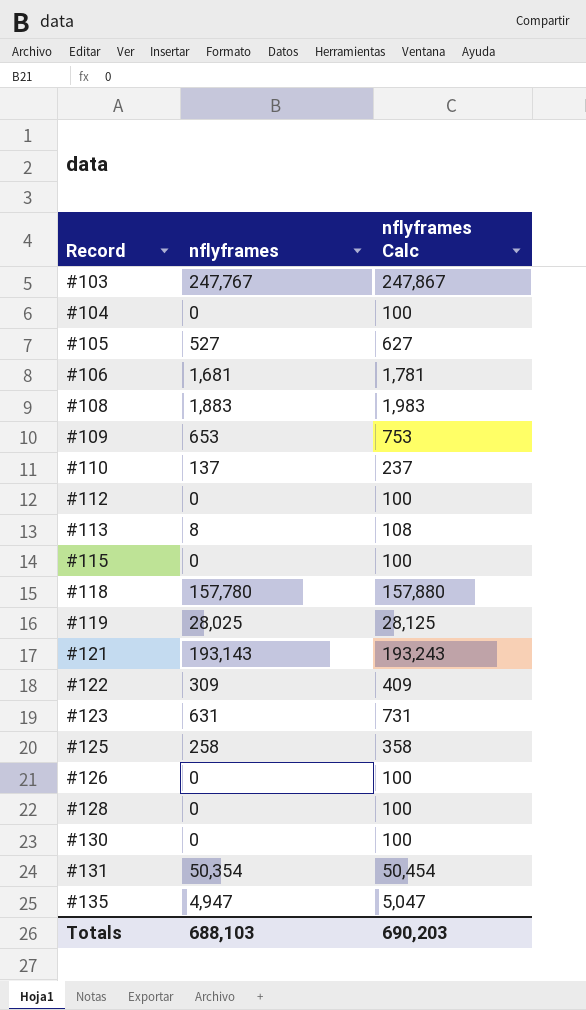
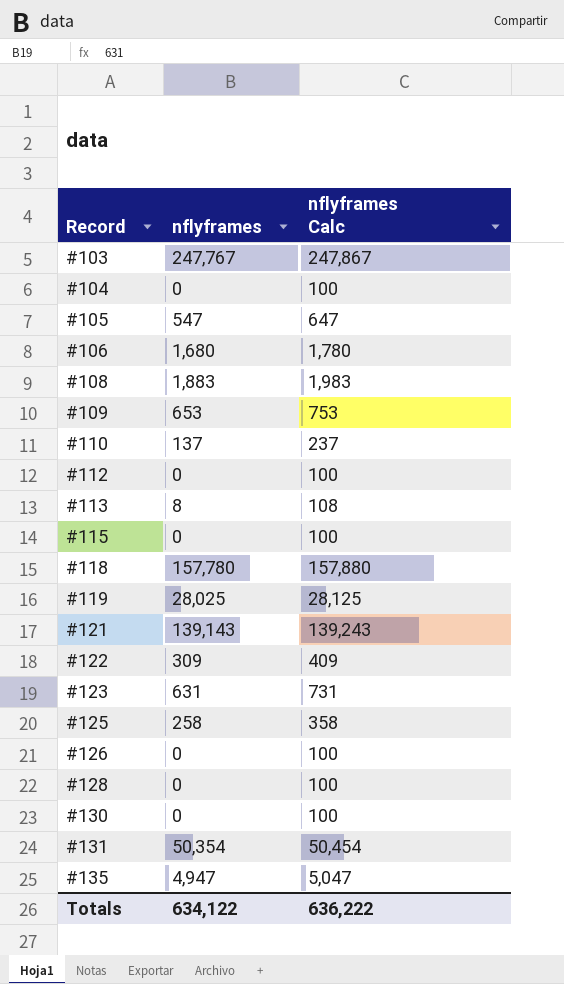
#105 | nflyframes: 527 -> 547
#105 | nflyframes Calc: 627 -> 647
#106 | nflyframes: 1,681 -> 1,680
#106 | nflyframes Calc: 1,781 -> 1,780
#121 | nflyframes: 193,143 -> 139,143
#121 | nflyframes Calc: 193,243 -> 139,243
Totals | nflyframes: 688,103 -> 634,122
Totals | nflyframes Calc: 690,203 -> 636,222

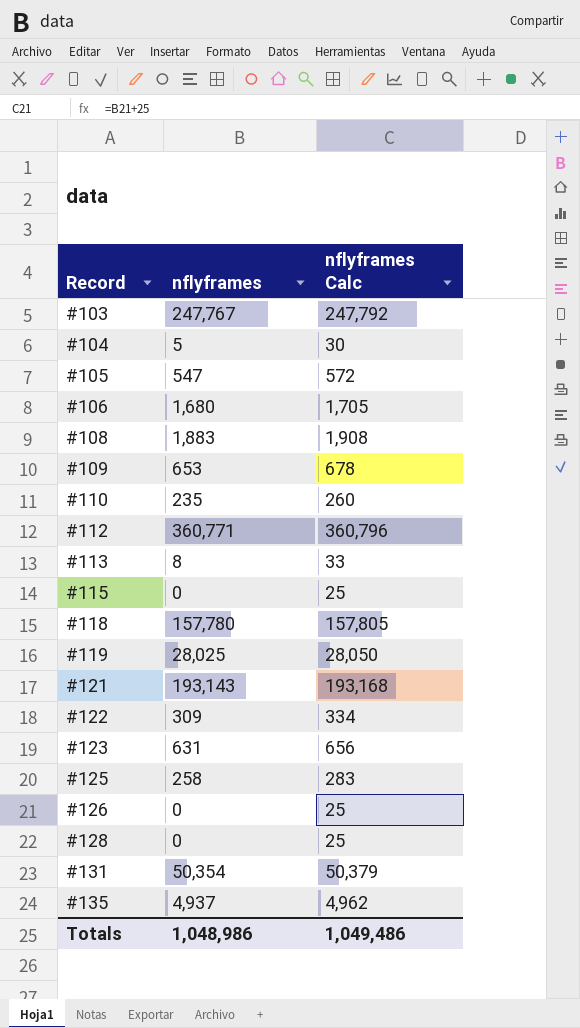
column nflyframes Calc | formula: [nflyframes] + 100 -> [nflyframes] + 25
row #130: 0 | 100 -> none
#104 | nflyframes: 0 -> 5
#110 | nflyframes: 137 -> 235
#112 | nflyframes: 0 -> 360,771
#121 | nflyframes: 139,143 -> 193,143
#135 | nflyframes: 4,947 -> 4,937
Totals | nflyframes: 634,122 -> 1,048,986
Totals | nflyframes Calc: 636,222 -> 1,049,486

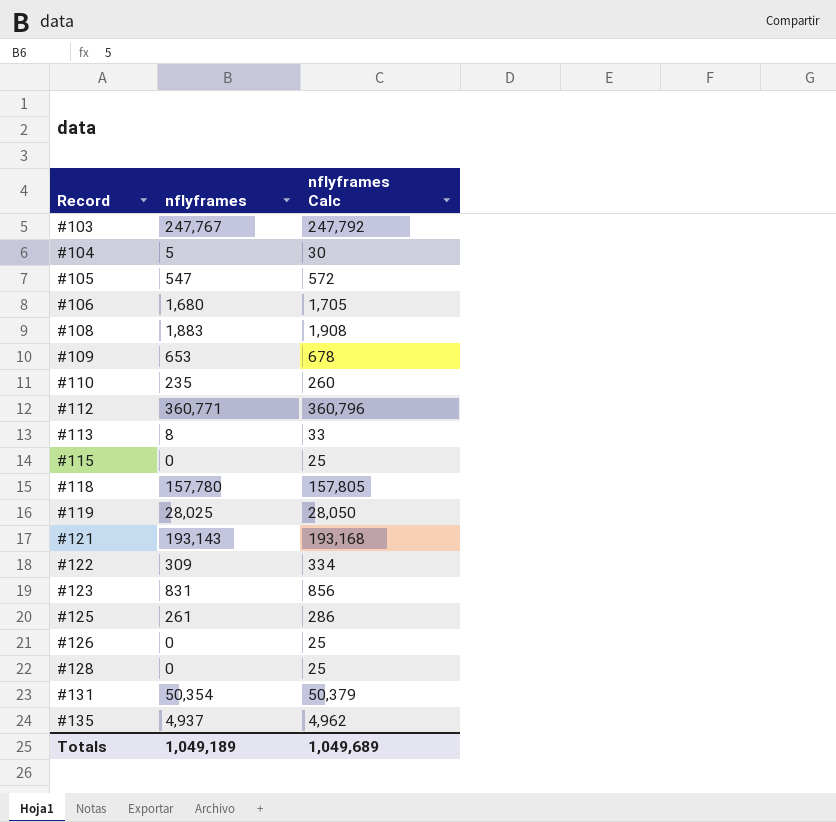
#123 | nflyframes: 631 -> 831
#123 | nflyframes Calc: 656 -> 856
#125 | nflyframes: 258 -> 261
#125 | nflyframes Calc: 283 -> 286
Totals | nflyframes: 1,048,986 -> 1,049,189
Totals | nflyframes Calc: 1,049,486 -> 1,049,689

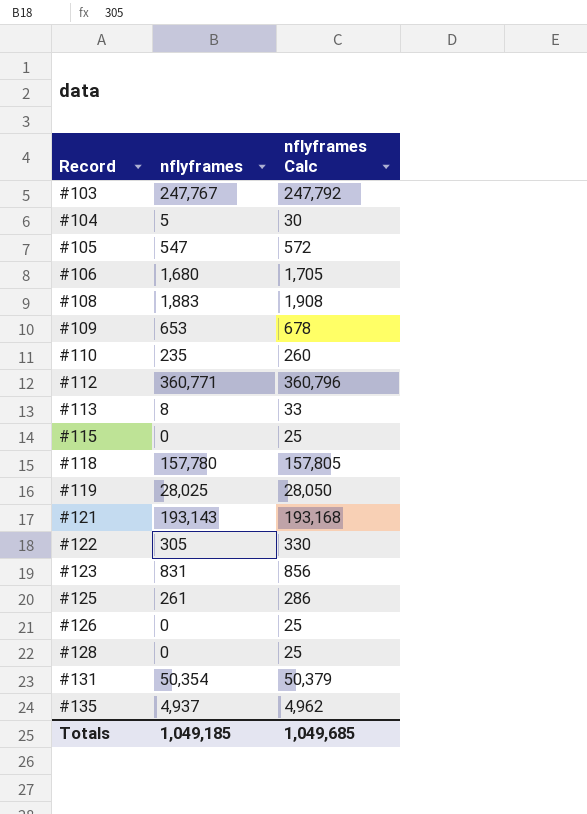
#122 | nflyframes: 309 -> 305
#122 | nflyframes Calc: 334 -> 330
Totals | nflyframes: 1,049,189 -> 1,049,185
Totals | nflyframes Calc: 1,049,689 -> 1,049,685

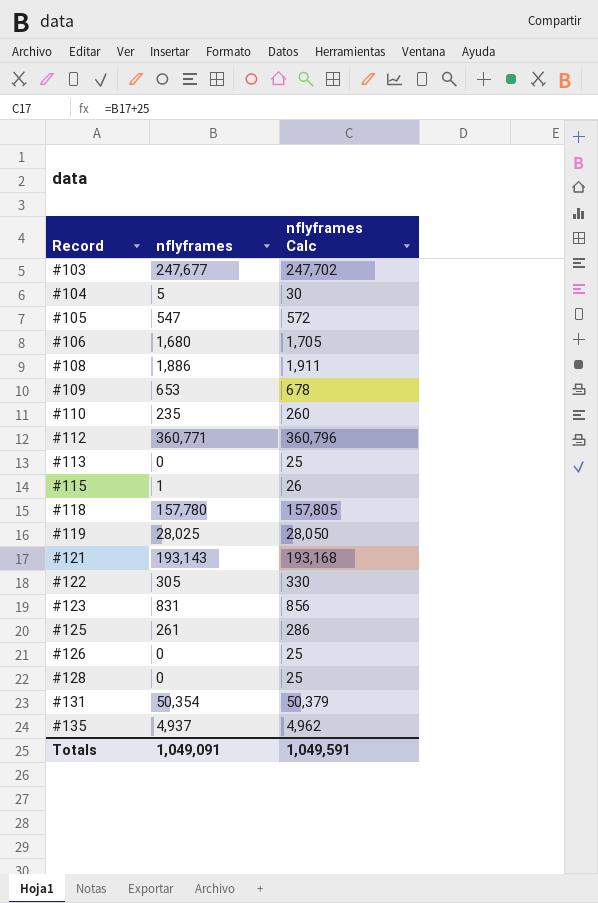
#103 | nflyframes: 247,767 -> 247,677
#103 | nflyframes Calc: 247,792 -> 247,702
#108 | nflyframes: 1,883 -> 1,886
#108 | nflyframes Calc: 1,908 -> 1,911
#113 | nflyframes: 8 -> 0
#113 | nflyframes Calc: 33 -> 25
#115 | nflyframes: 0 -> 1
#115 | nflyframes Calc: 25 -> 26
Totals | nflyframes: 1,049,185 -> 1,049,091
Totals | nflyframes Calc: 1,049,685 -> 1,049,591

